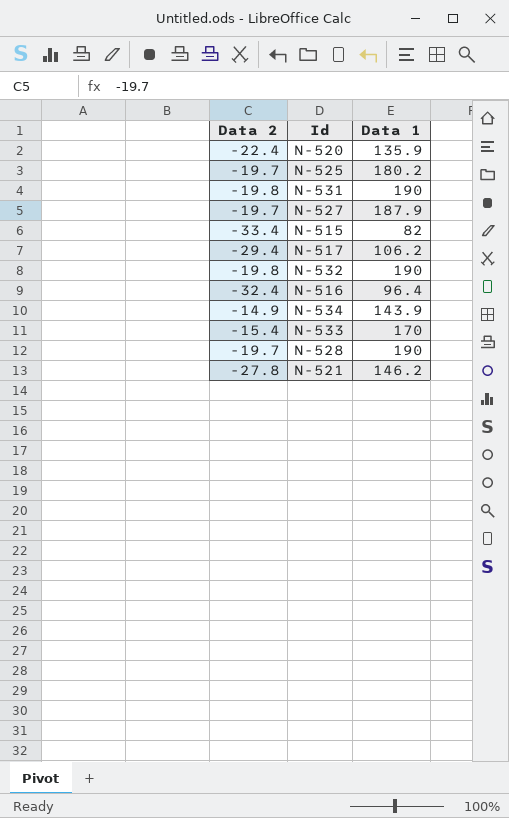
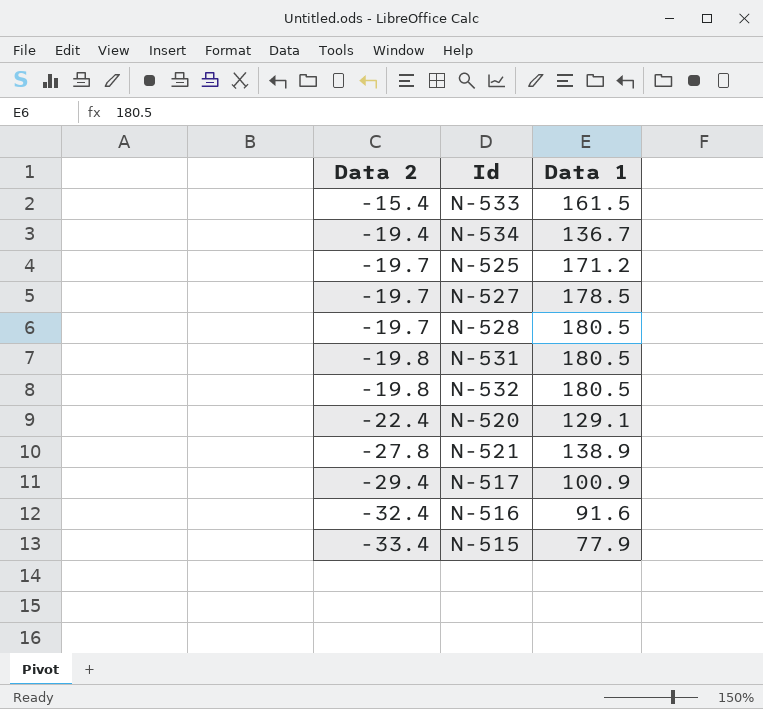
row order: none -> Data 2 descending
N-533 | Data 1: 170 -> 161.5
N-534 | Data 2: -14.9 -> -19.4
N-534 | Data 1: 143.9 -> 136.7
N-525 | Data 1: 180.2 -> 171.2
N-527 | Data 1: 187.9 -> 178.5
N-528 | Data 1: 190 -> 180.5
N-531 | Data 1: 190 -> 180.5
N-532 | Data 1: 190 -> 180.5
N-520 | Data 1: 135.9 -> 129.1
N-521 | Data 1: 146.2 -> 138.9
N-517 | Data 1: 106.2 -> 100.9
N-516 | Data 1: 96.4 -> 91.6
N-515 | Data 1: 82 -> 77.9

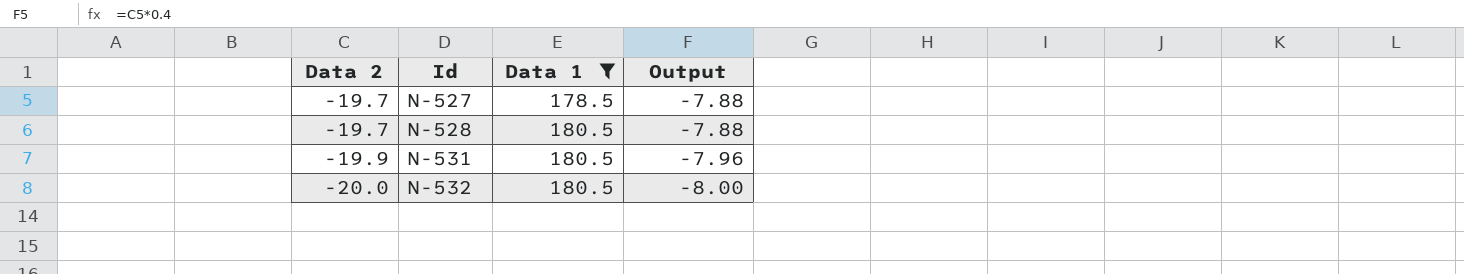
filter: none -> Data 1 >= 178.5
column Output | formula: none -> [Data 2] * 0.4
N-531 | Data 2: -19.8 -> -19.9
N-532 | Data 2: -19.8 -> -20.0

